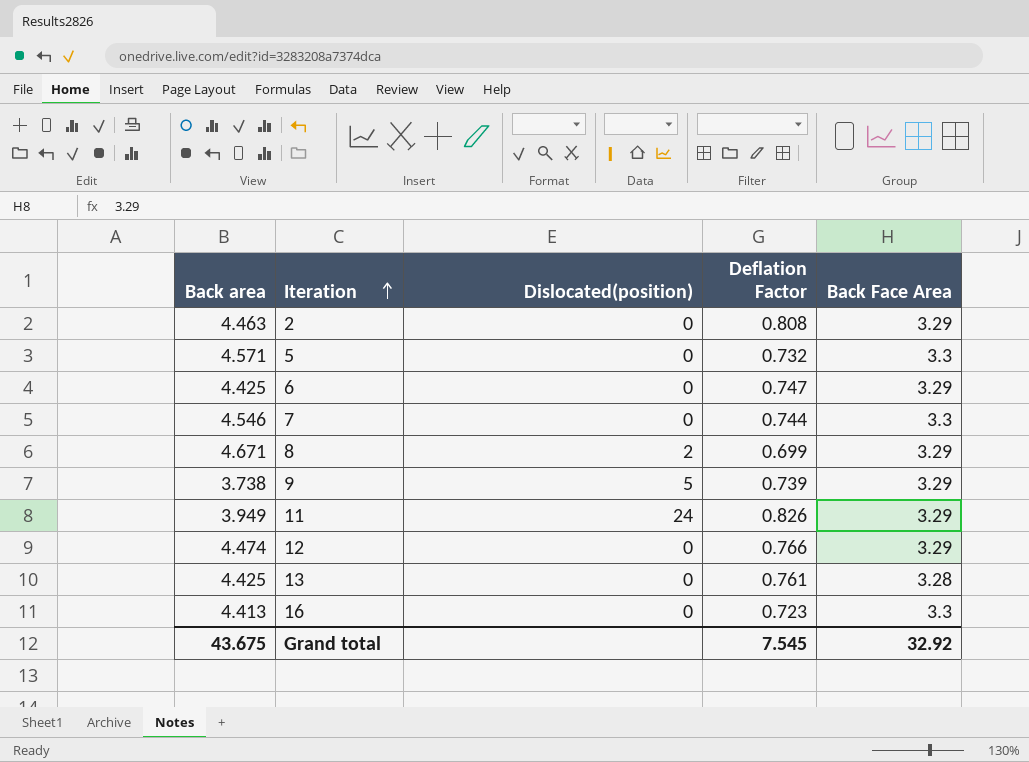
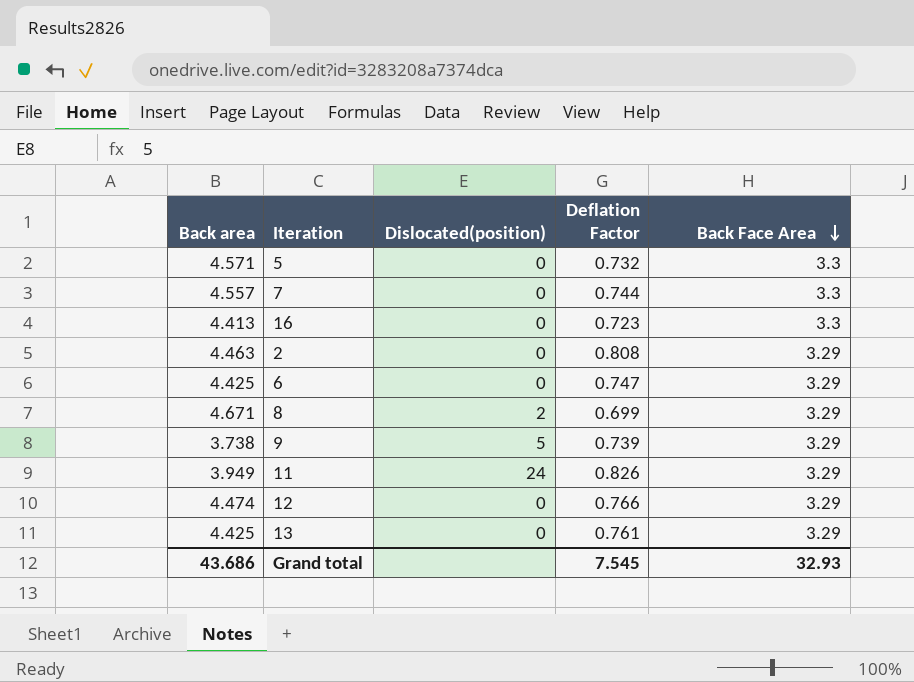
row order: Iteration ascending -> Back Face Area descending
7 | Back area: 4.546 -> 4.557
13 | Back Face Area: 3.28 -> 3.29
Grand total | Back area: 43.675 -> 43.686
Grand total | Back Face Area: 32.92 -> 32.93

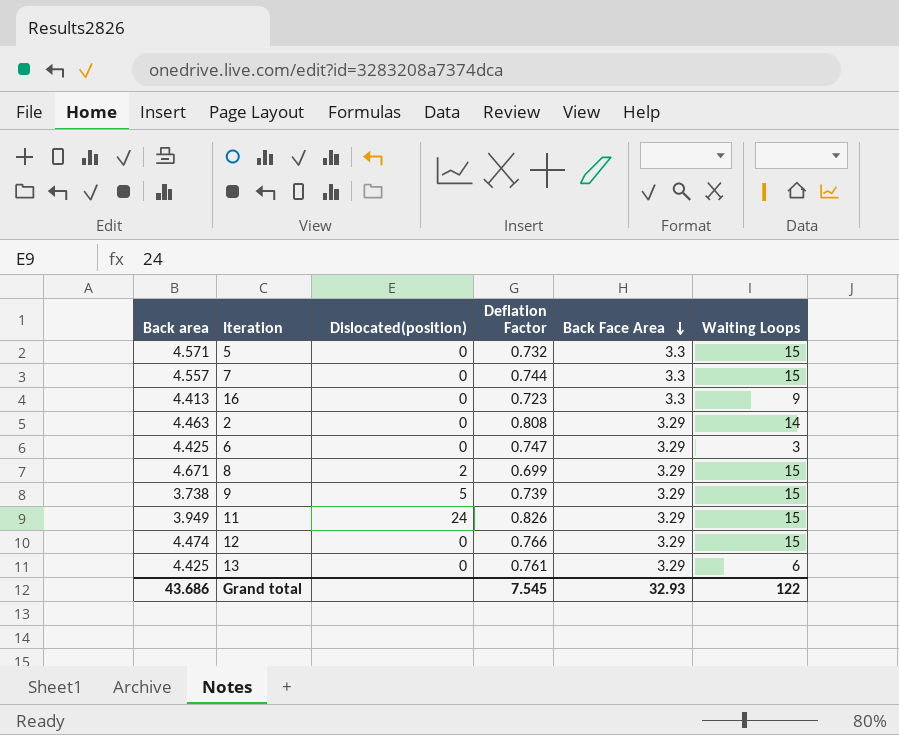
column Waiting Loops | position: none -> 6

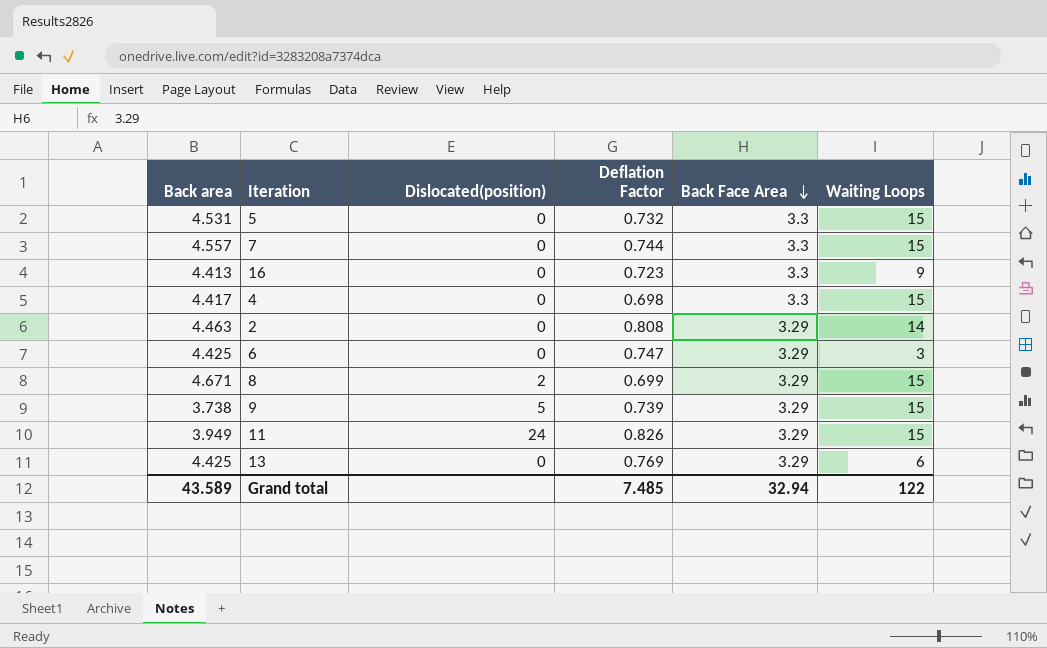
row 12: 4.474 | 0 | 0.766 | 3.29 | 15 -> none
5 | Back area: 4.571 -> 4.531
row 4: none -> 4.417 | 0 | 0.698 | 3.3 | 15
13 | Deflation Factor: 0.761 -> 0.769
Grand total | Back area: 43.686 -> 43.589
Grand total | Deflation Factor: 7.545 -> 7.485
Grand total | Back Face Area: 32.93 -> 32.94

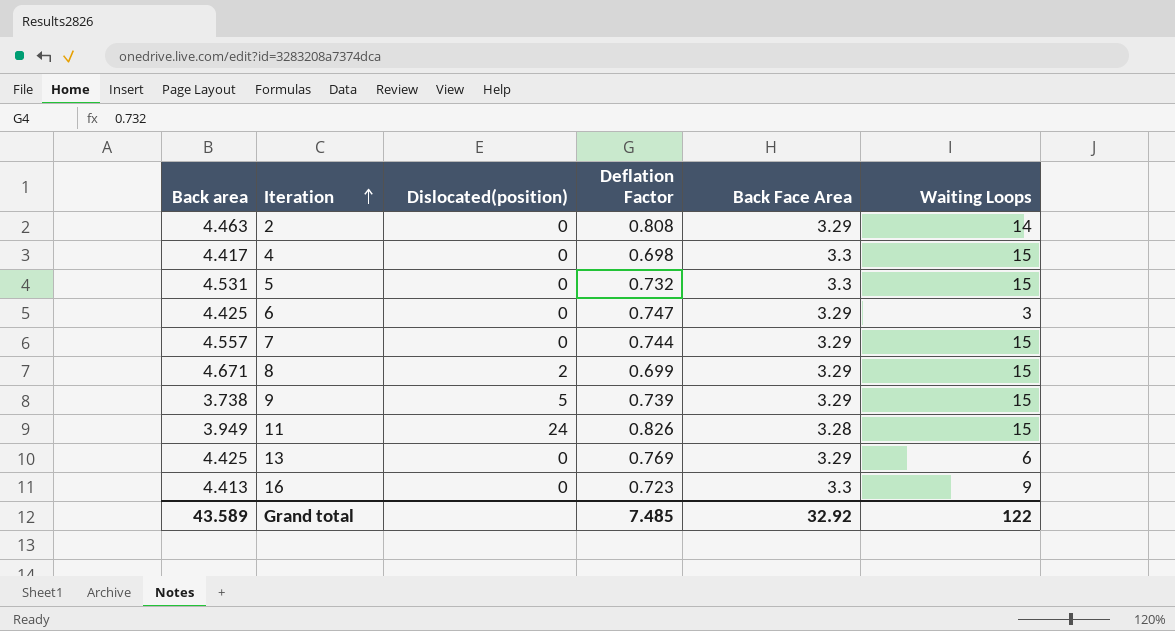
row order: Back Face Area descending -> Iteration ascending
7 | Back Face Area: 3.3 -> 3.29
11 | Back Face Area: 3.29 -> 3.28
Grand total | Back Face Area: 32.94 -> 32.92

